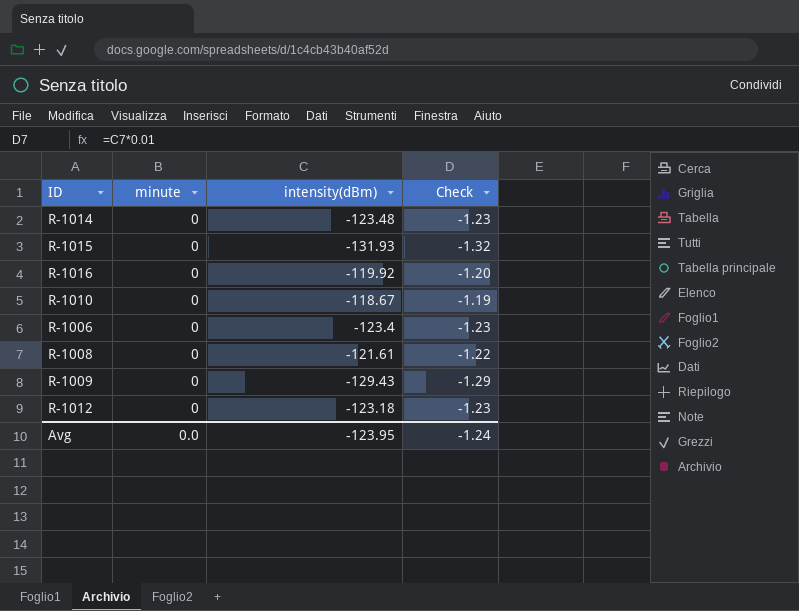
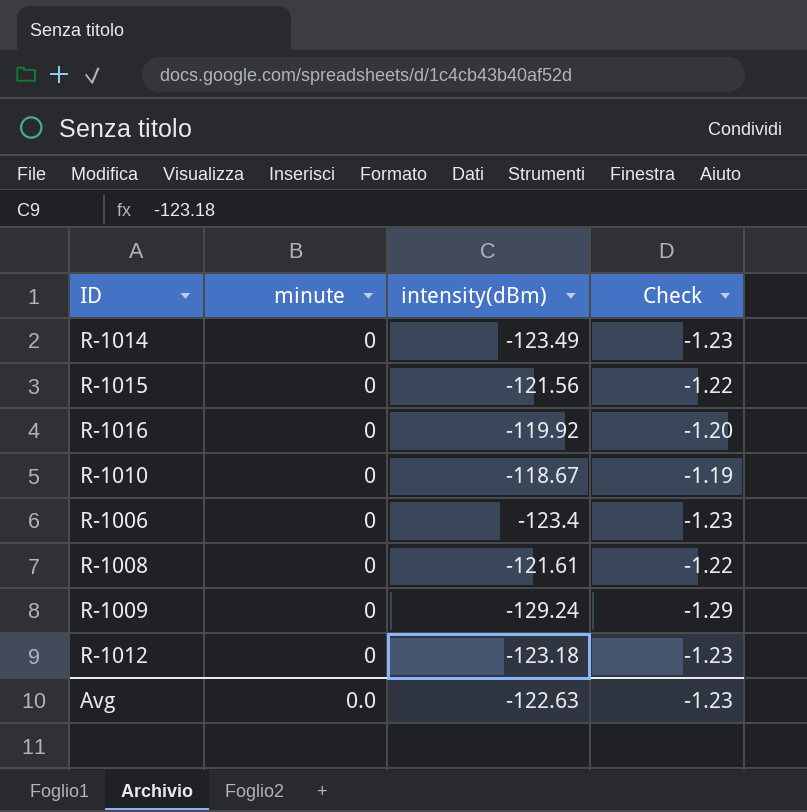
R-1014 | intensity(dBm): -123.48 -> -123.49
R-1015 | intensity(dBm): -131.93 -> -121.56
R-1015 | Check: -1.32 -> -1.22
R-1009 | intensity(dBm): -129.43 -> -129.24
Avg | intensity(dBm): -123.95 -> -122.63
Avg | Check: -1.24 -> -1.23

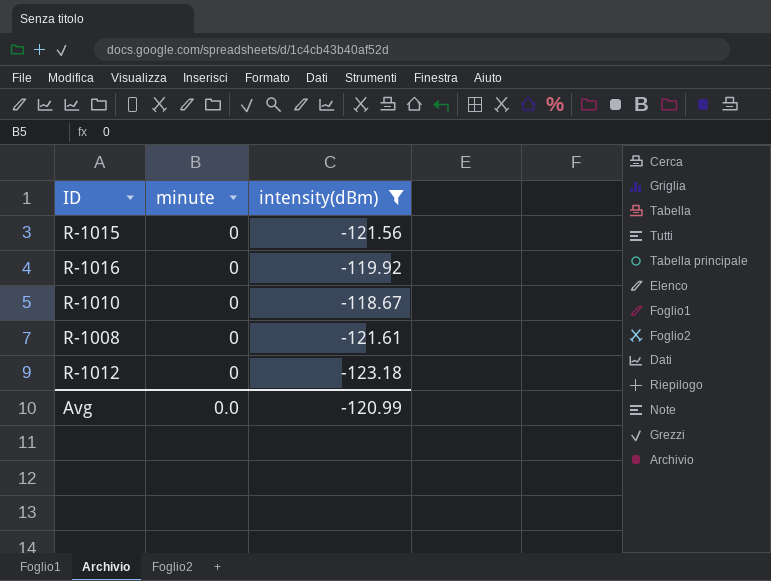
filter: none -> intensity(dBm) >= -123.18
column Check | formula: [intensity(dBm)] * 0.01 -> none
Avg | intensity(dBm): -122.63 -> -120.99

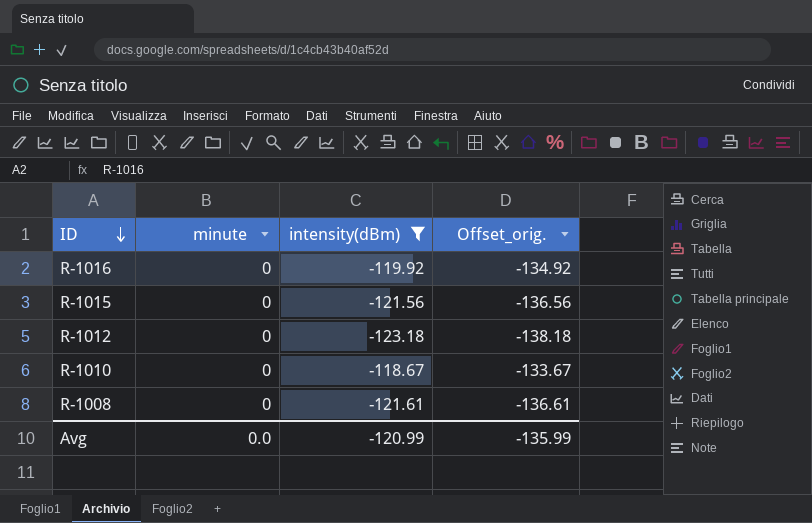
row order: none -> ID descending
column Offset_orig. | formula: none -> [intensity(dBm)] - 15

